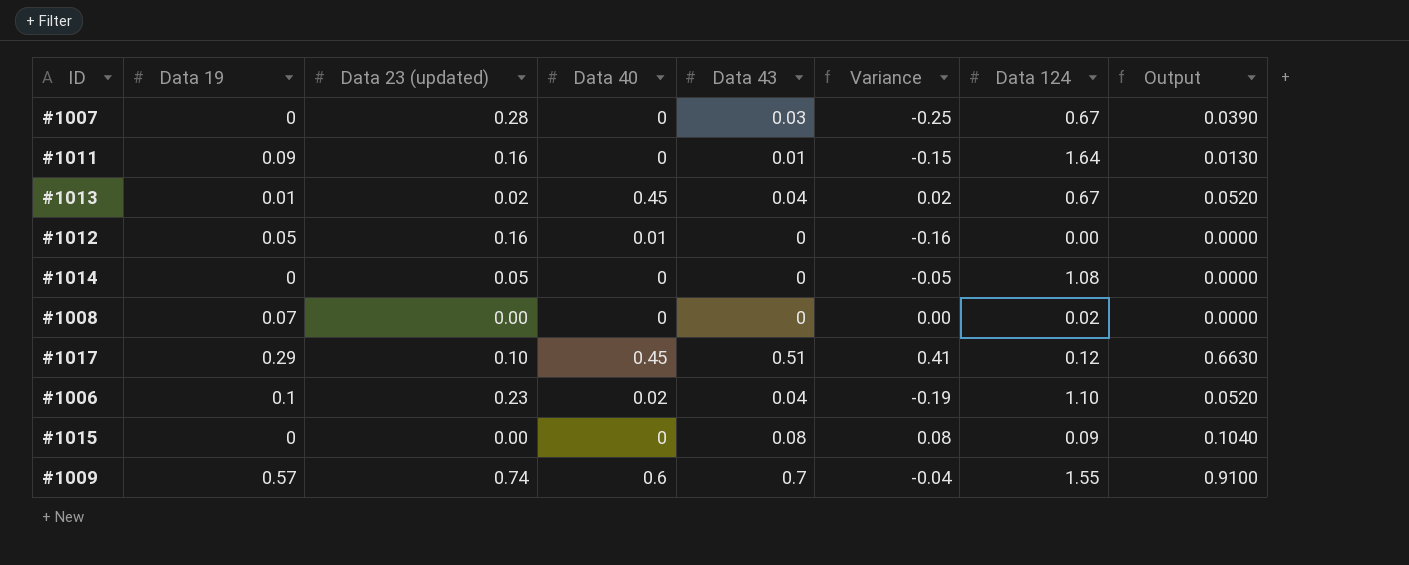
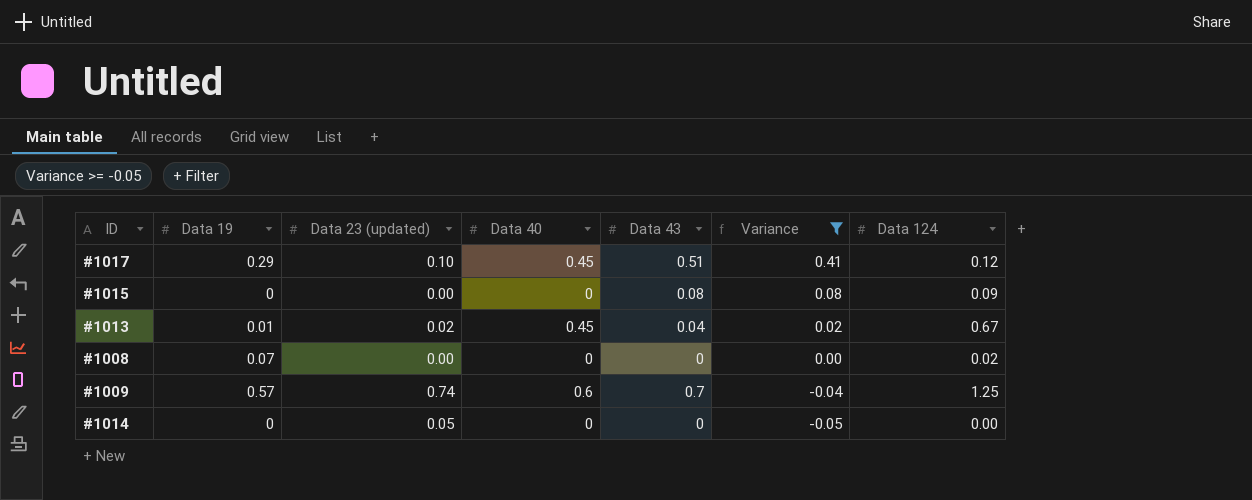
filter: none -> Variance >= -0.05
row order: none -> Variance descending
column Output | formula: [Data 43] * 1.3 -> none
#1009 | Data 124: 1.55 -> 1.25
#1014 | Data 124: 1.08 -> 0.00

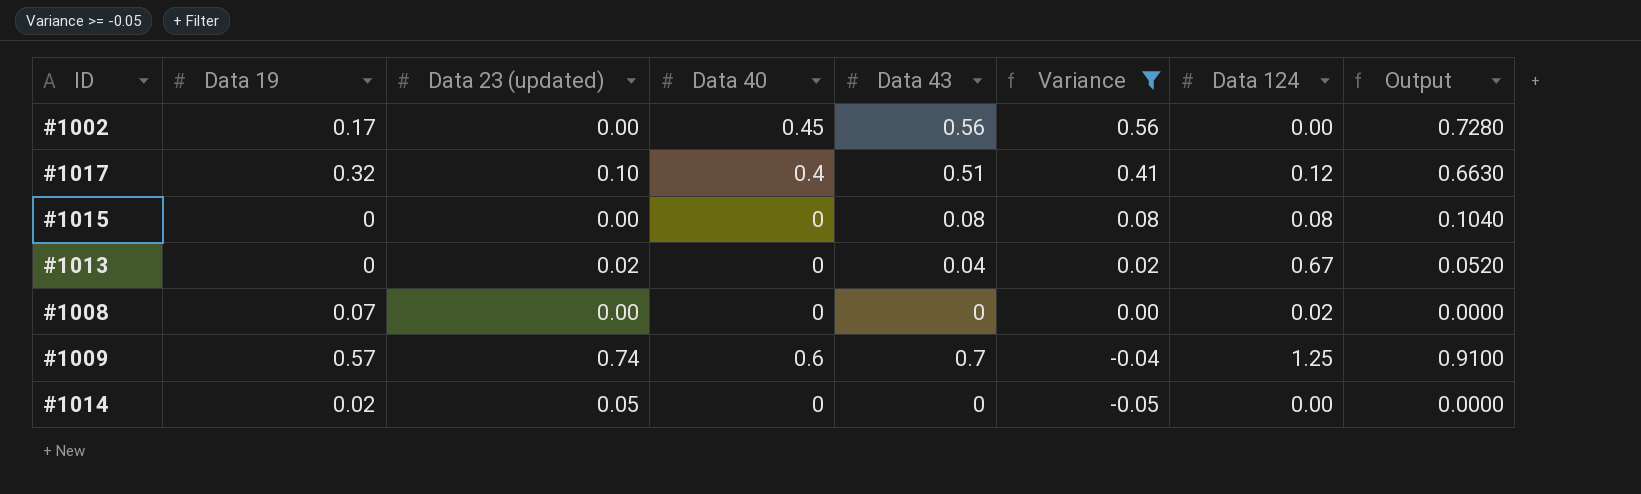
column Output | formula: none -> [Data 43] * 1.3
row #1002: none -> 0.17 | 0.00 | 0.45 | 0.56 | 0.56 | 0.00 | 0.7280
#1017 | Data 19: 0.29 -> 0.32
#1017 | Data 40: 0.45 -> 0.4
#1015 | Data 124: 0.09 -> 0.08
#1013 | Data 19: 0.01 -> 0
#1013 | Data 40: 0.45 -> 0
#1014 | Data 19: 0 -> 0.02

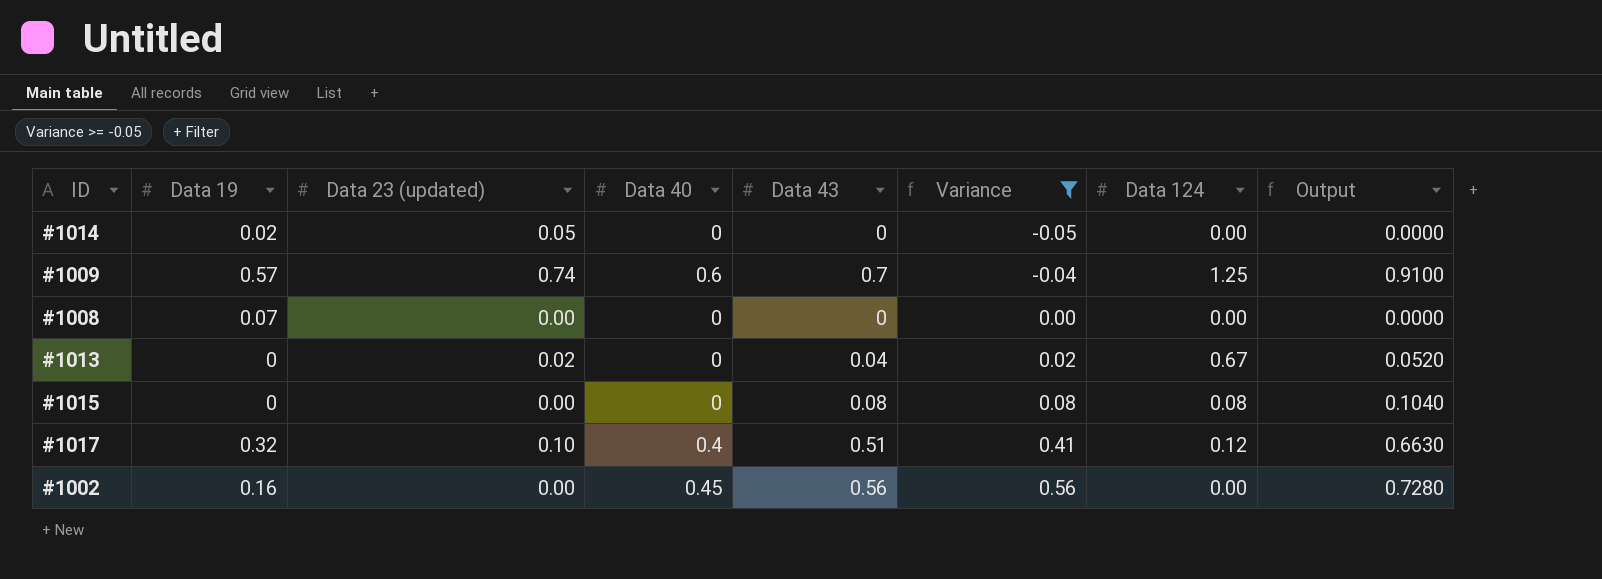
row order: Variance descending -> Variance ascending
#1008 | Data 124: 0.02 -> 0.00
#1002 | Data 19: 0.17 -> 0.16

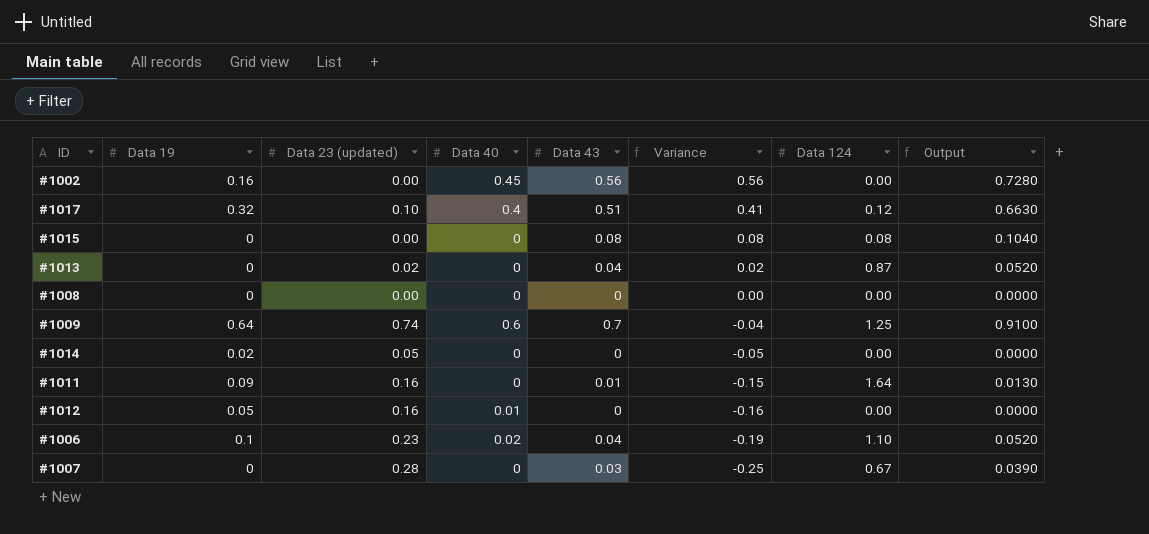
filter: Variance >= -0.05 -> none
row order: Variance ascending -> Variance descending
#1013 | Data 124: 0.67 -> 0.87
#1008 | Data 19: 0.07 -> 0
#1009 | Data 19: 0.57 -> 0.64

